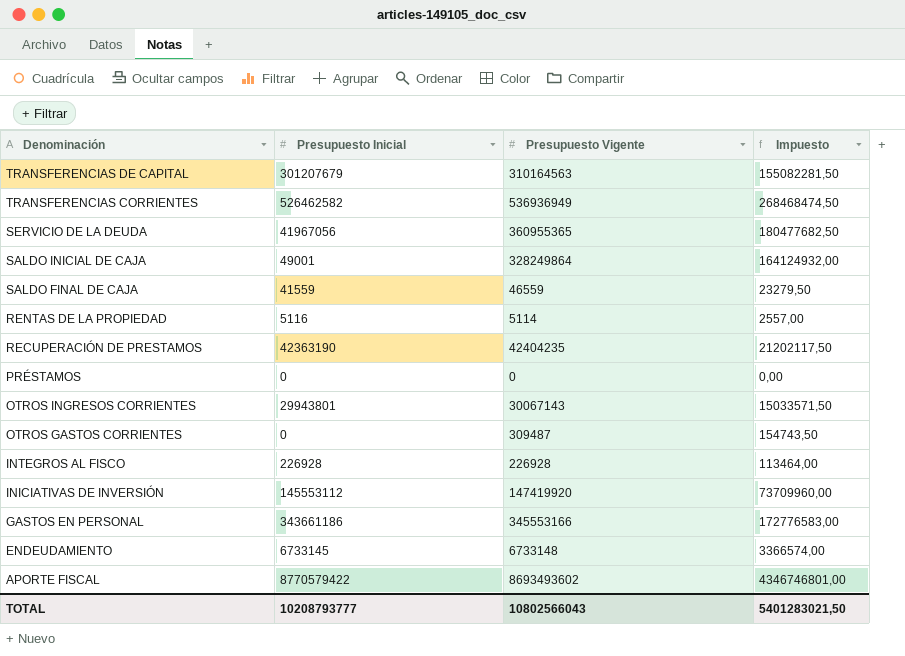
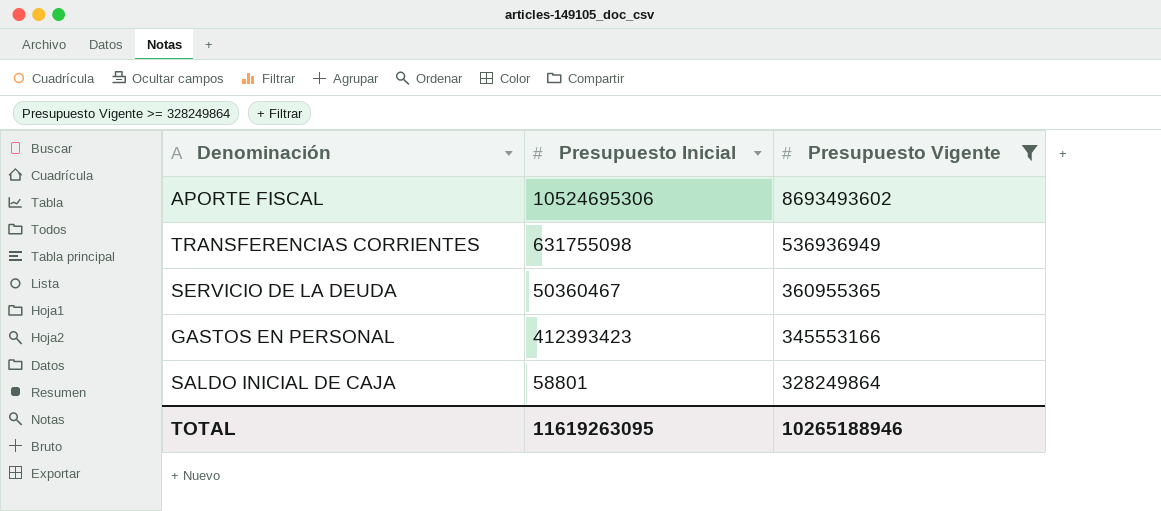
filter: none -> Presupuesto Vigente >= 328249864
row order: Denominación descending -> Presupuesto Vigente descending
column Impuesto | formula: [Presupuesto Vigente] * 0,5 -> none
APORTE FISCAL | Presupuesto Inicial: 8770579422 -> 10524695306
TRANSFERENCIAS CORRIENTES | Presupuesto Inicial: 526462582 -> 631755098
SERVICIO DE LA DEUDA | Presupuesto Inicial: 41967056 -> 50360467
GASTOS EN PERSONAL | Presupuesto Inicial: 343661186 -> 412393423
SALDO INICIAL DE CAJA | Presupuesto Inicial: 49001 -> 58801
TOTAL | Presupuesto Inicial: 10208793777 -> 11619263095
TOTAL | Presupuesto Vigente: 10802566043 -> 10265188946

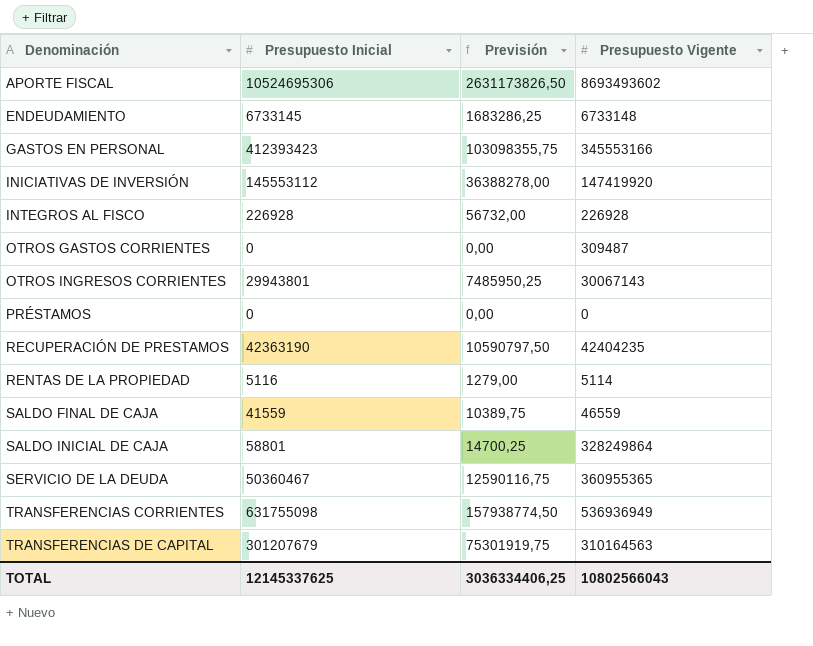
filter: Presupuesto Vigente >= 328249864 -> none
row order: Presupuesto Vigente descending -> Denominación ascending
column Previsión | formula: none -> [Presupuesto Inicial] * 0,25
TOTAL | Presupuesto Inicial: 11619263095 -> 12145337625
TOTAL | Presupuesto Vigente: 10265188946 -> 10802566043

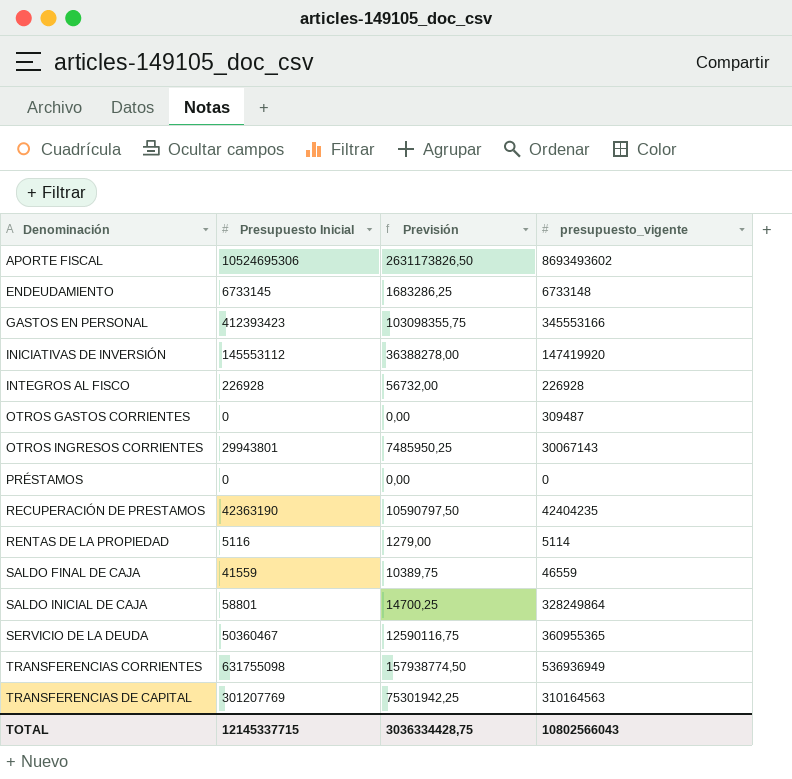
column name: Presupuesto Vigente -> presupuesto_vigente
TRANSFERENCIAS DE CAPITAL | Presupuesto Inicial: 301207679 -> 301207769
TRANSFERENCIAS DE CAPITAL | Previsión: 75301919,75 -> 75301942,25
TOTAL | Presupuesto Inicial: 12145337625 -> 12145337715
TOTAL | Previsión: 3036334406,25 -> 3036334428,75

